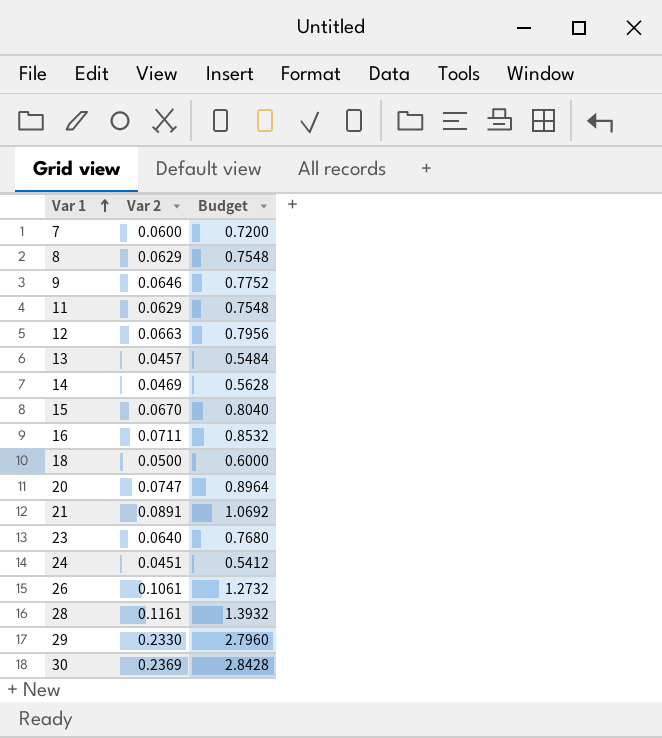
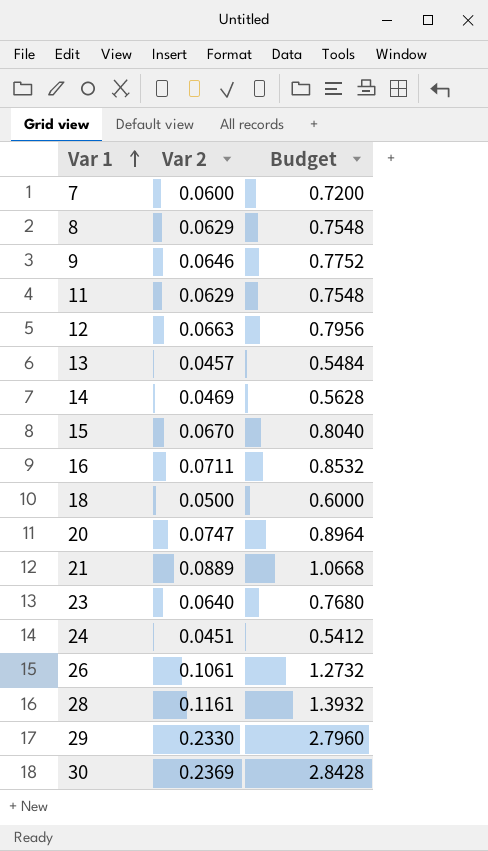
21 | Var 2: 0.0891 -> 0.0889
21 | Budget: 1.0692 -> 1.0668

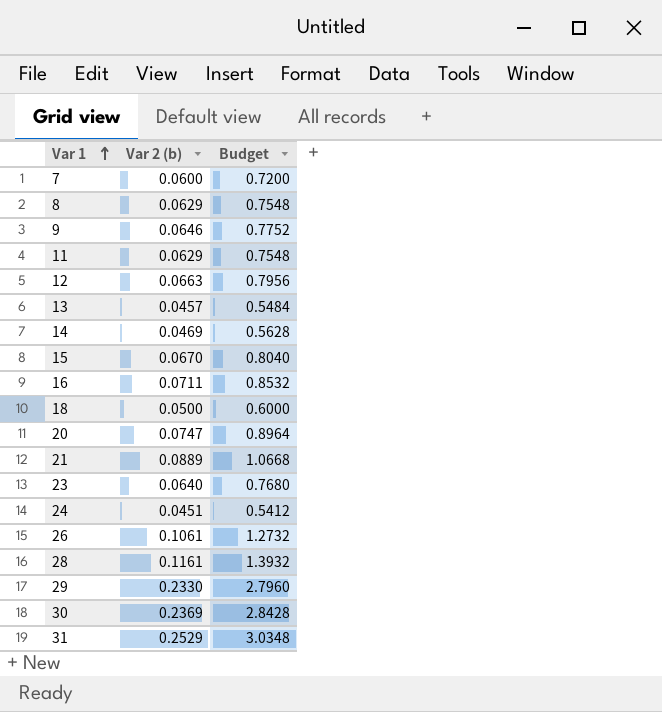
column name: Var 2 -> Var 2 (b)
row 31: none -> 0.2529 | 3.0348

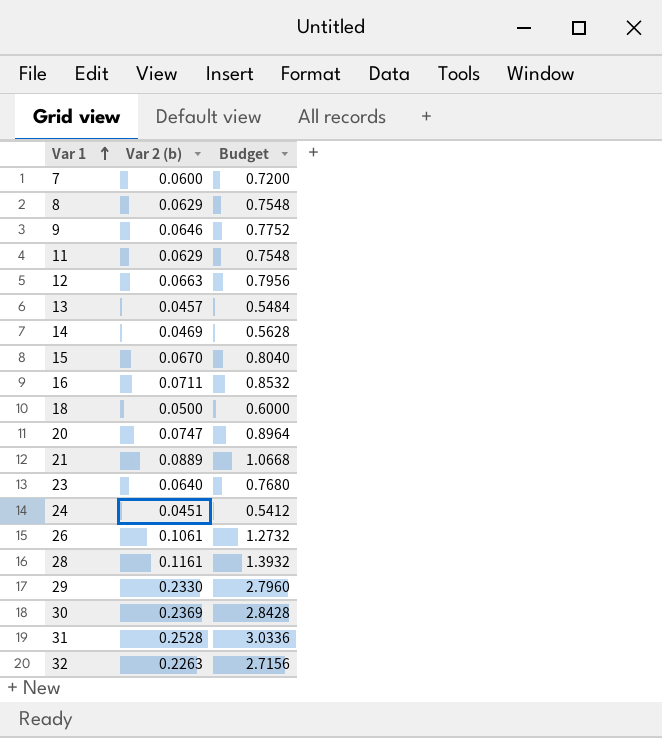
31 | Var 2 (b): 0.2529 -> 0.2528
31 | Budget: 3.0348 -> 3.0336
row 32: none -> 0.2263 | 2.7156

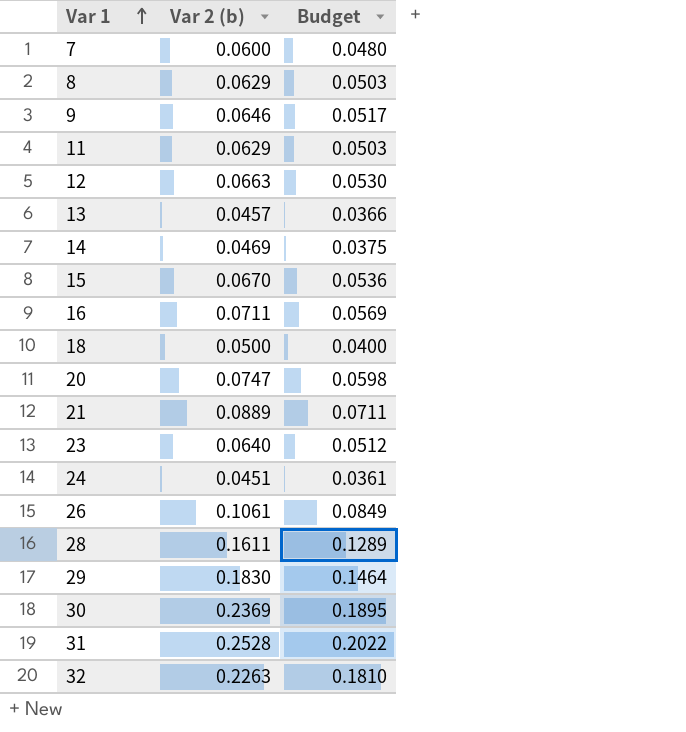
column Budget | formula: [Var 2 (b)] * 12 -> [Var 2 (b)] * 0.8
28 | Var 2 (b): 0.1161 -> 0.1611
29 | Var 2 (b): 0.2330 -> 0.1830

